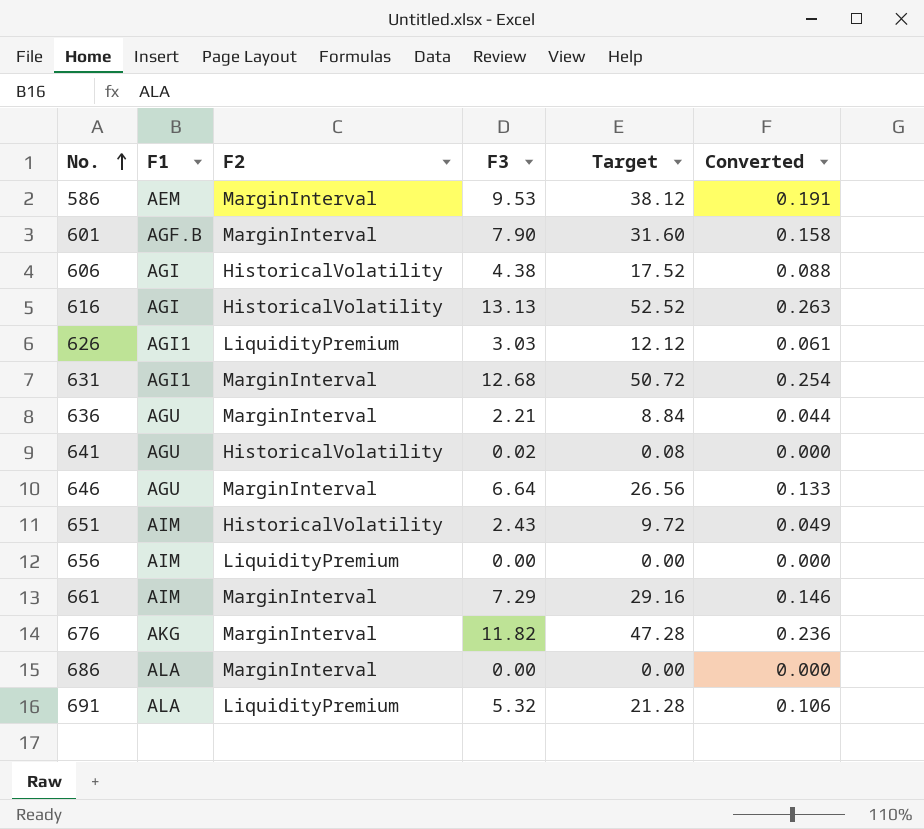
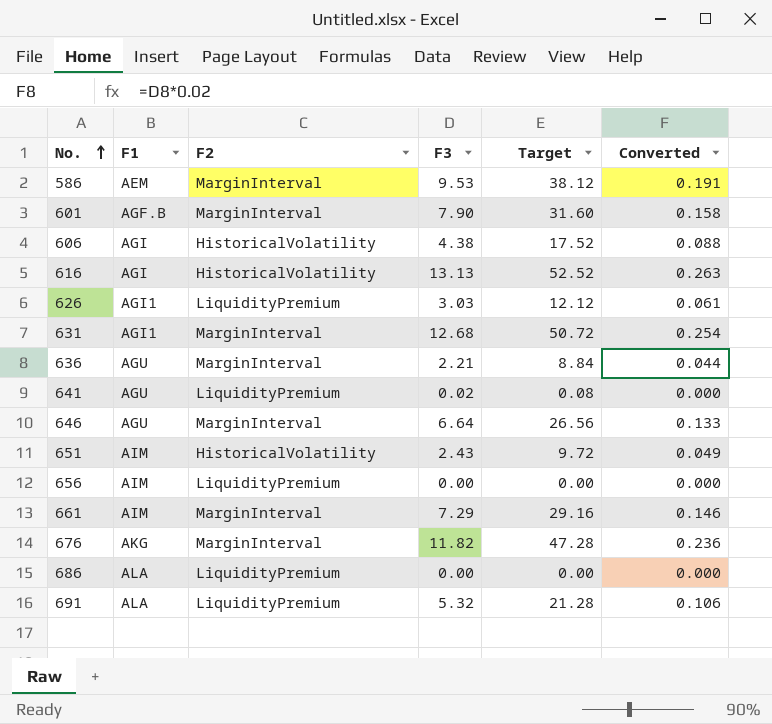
641 | F2: HistoricalVolatility -> LiquidityPremium
686 | F2: MarginInterval -> LiquidityPremium

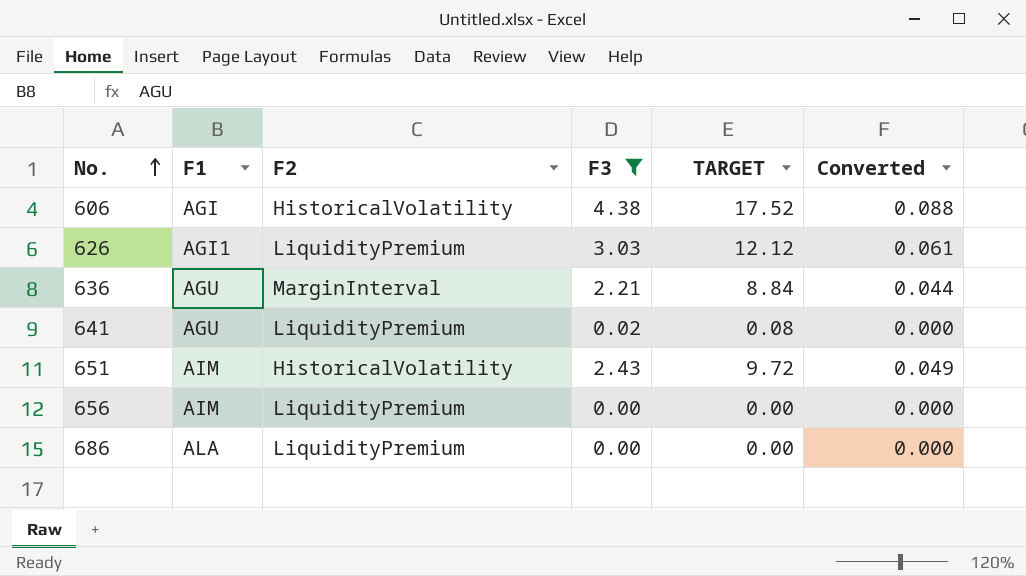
filter: none -> F3 <= 4.38
column name: Target -> TARGET

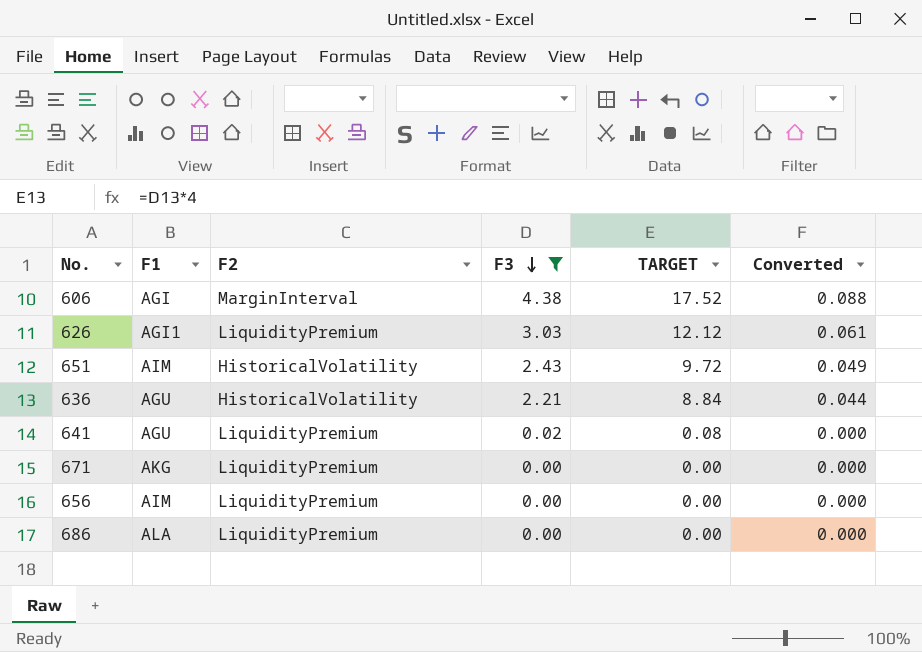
row order: No. ascending -> F3 descending
606 | F2: HistoricalVolatility -> MarginInterval
636 | F2: MarginInterval -> HistoricalVolatility
row 671: none -> AKG | LiquidityPremium | 0.00 | 0.00 | 0.000

